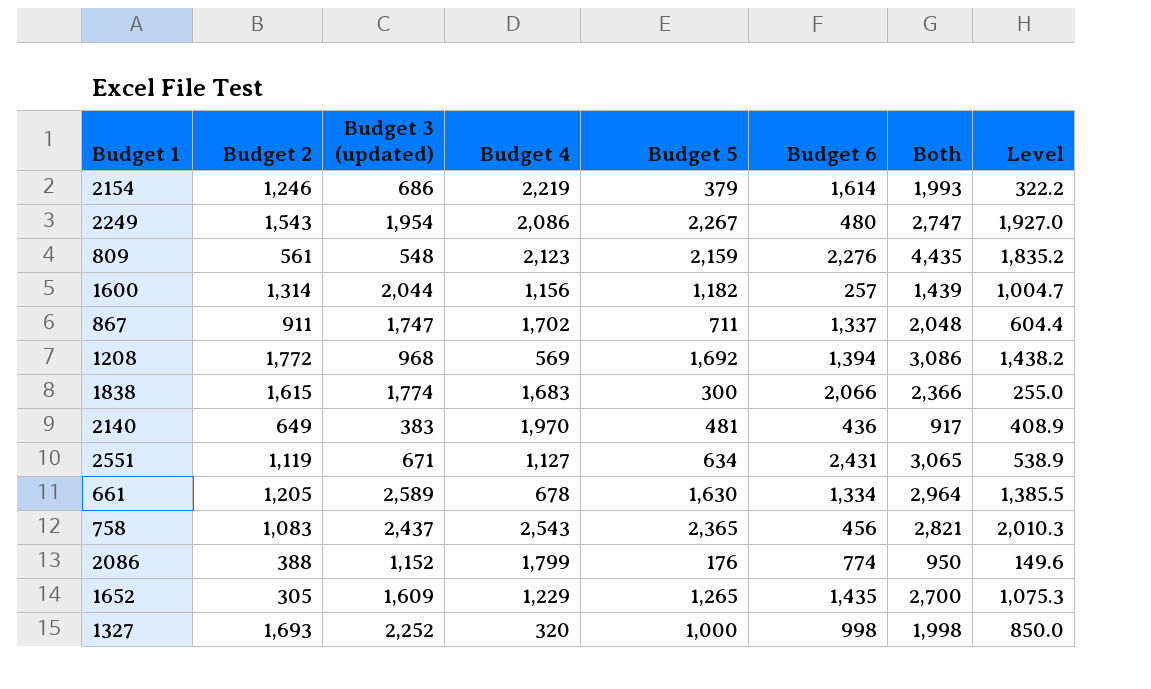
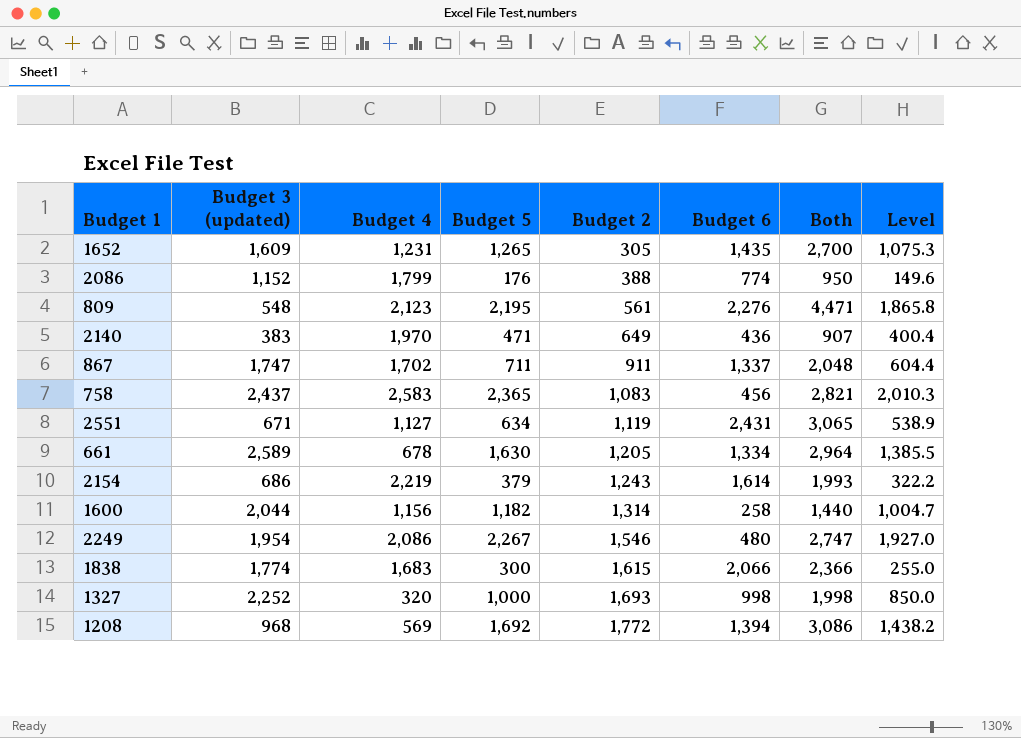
row order: none -> Budget 2 ascending
column Budget 2 | position: 2 -> 5
1652 | Budget 4: 1,229 -> 1,231
809 | Budget 5: 2,159 -> 2,195
809 | Both: 4,435 -> 4,471
809 | Level: 1,835.2 -> 1,865.8
2140 | Budget 5: 481 -> 471
2140 | Both: 917 -> 907
2140 | Level: 408.9 -> 400.4
758 | Budget 4: 2,543 -> 2,583
2154 | Budget 2: 1,246 -> 1,243
1600 | Budget 6: 257 -> 258
1600 | Both: 1,439 -> 1,440
2249 | Budget 2: 1,543 -> 1,546

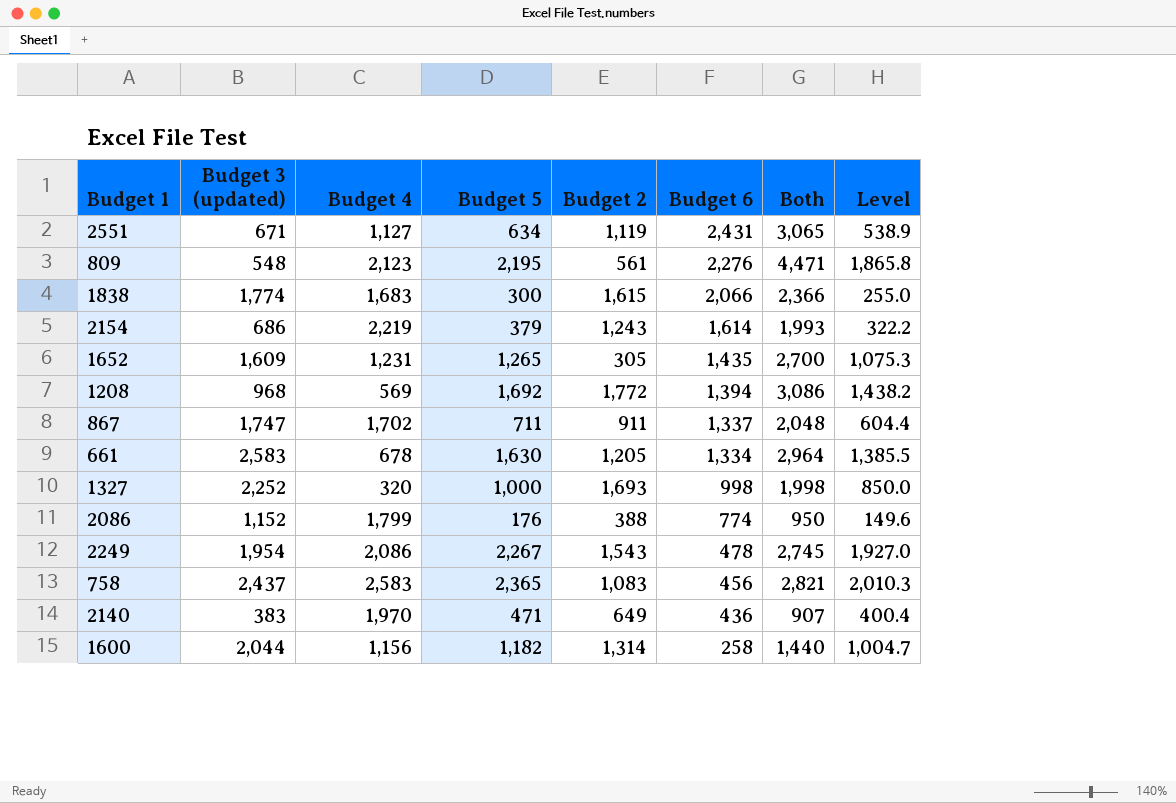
row order: Budget 2 ascending -> Budget 6 descending
661 | Budget 3 (updated): 2,589 -> 2,583
2249 | Budget 2: 1,546 -> 1,543
2249 | Budget 6: 480 -> 478
2249 | Both: 2,747 -> 2,745

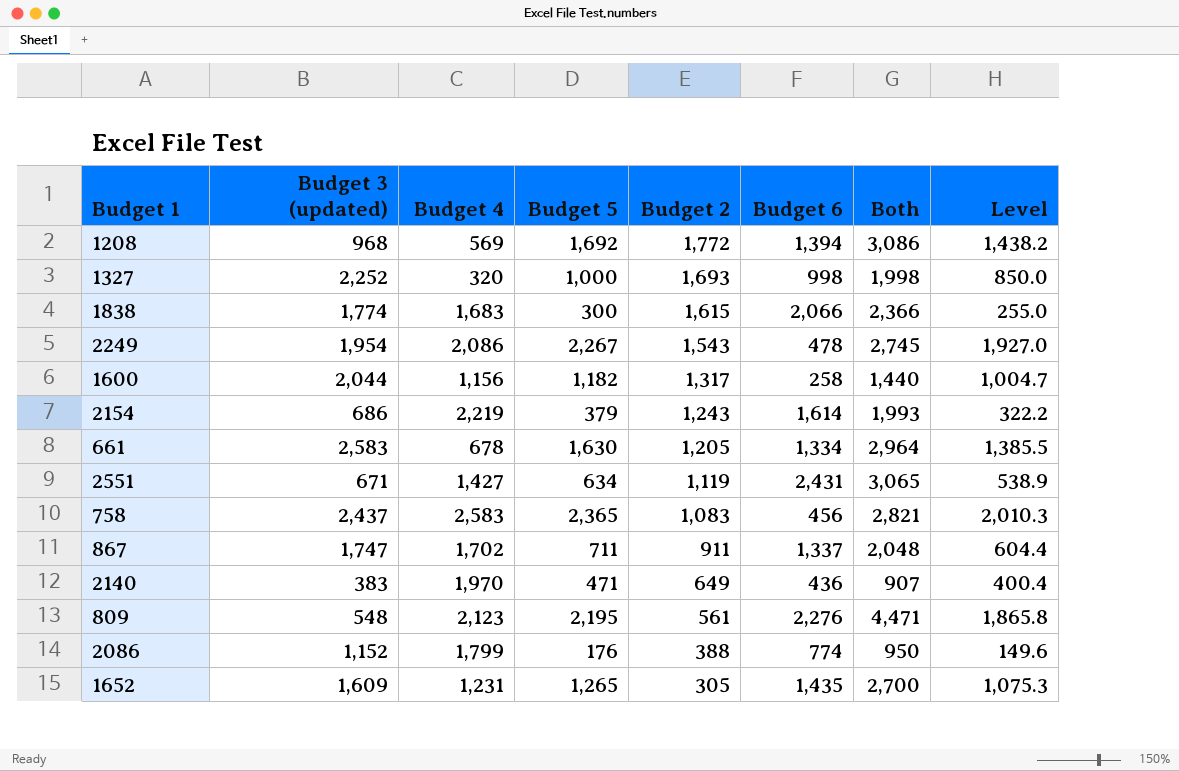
row order: Budget 6 descending -> Budget 2 descending
1600 | Budget 2: 1,314 -> 1,317
2551 | Budget 4: 1,127 -> 1,427

